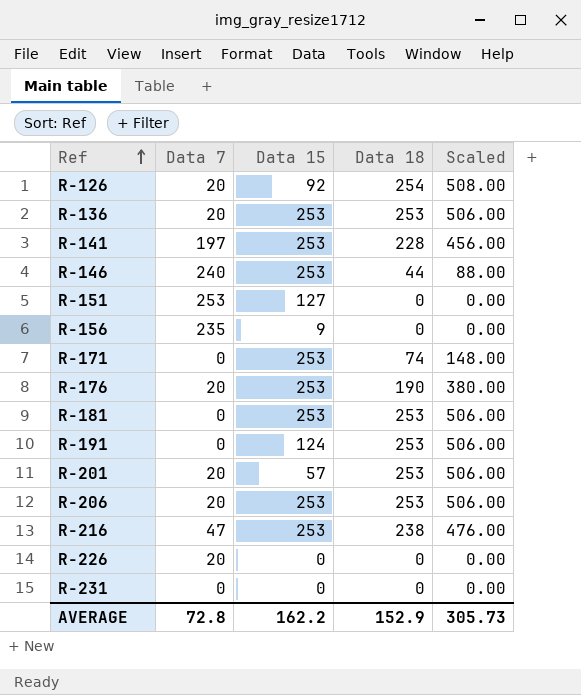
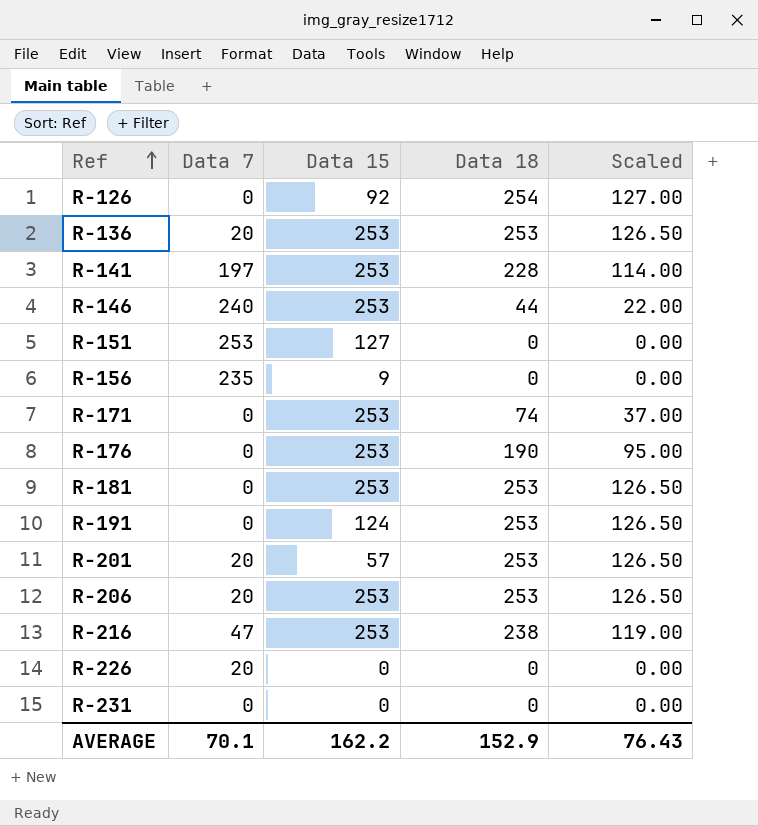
column Scaled | formula: [Data 18] * 2 -> [Data 18] * 0.5
R-126 | Data 7: 20 -> 0
R-176 | Data 7: 20 -> 0
AVERAGE | Data 7: 72.8 -> 70.1
AVERAGE | Scaled: 305.73 -> 76.43

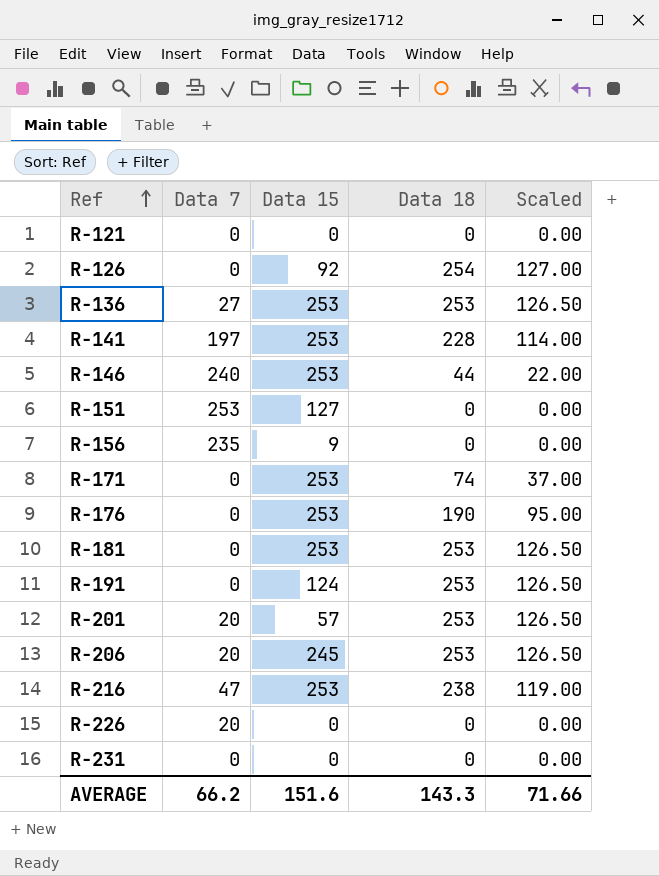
row R-121: none -> 0 | 0 | 0 | 0.00
R-136 | Data 7: 20 -> 27
R-206 | Data 15: 253 -> 245
AVERAGE | Data 7: 70.1 -> 66.2
AVERAGE | Data 15: 162.2 -> 151.6
AVERAGE | Data 18: 152.9 -> 143.3
AVERAGE | Scaled: 76.43 -> 71.66

